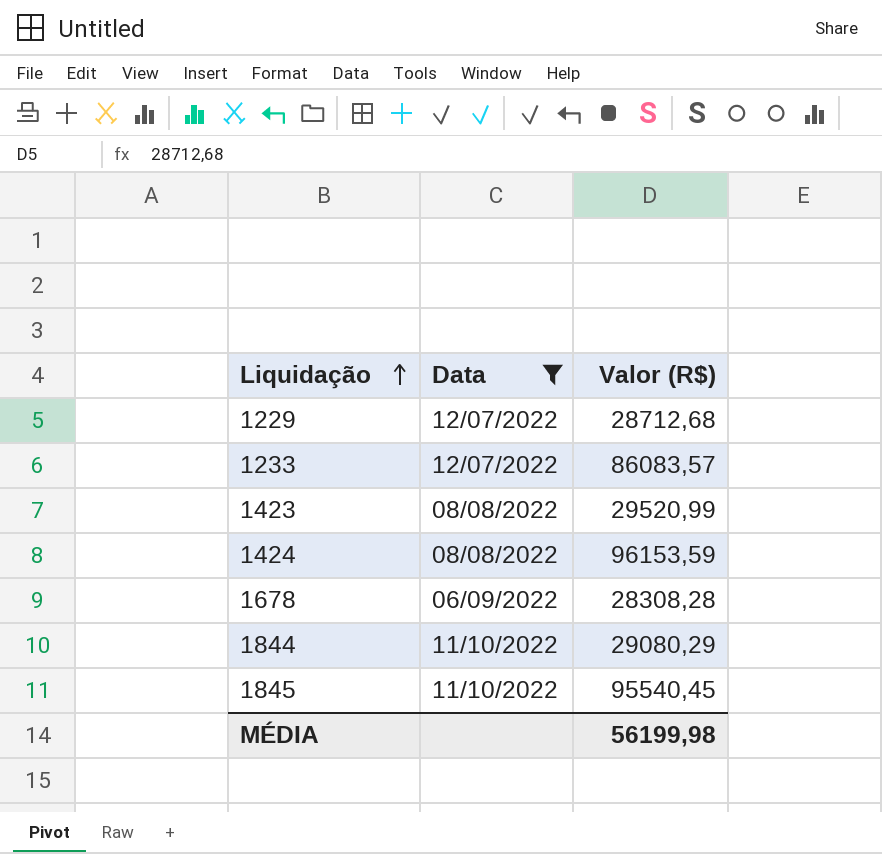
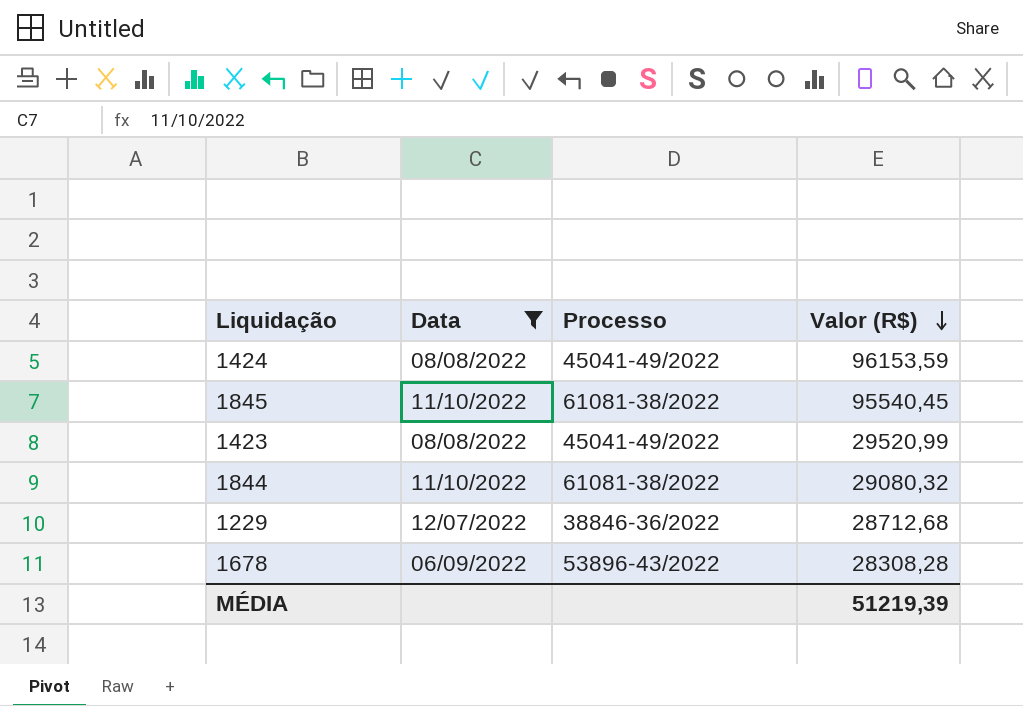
row order: Liquidação ascending -> Valor (R$) descending
column Processo | position: none -> 3
row 1233: 12/07/2022 | 86083,57 -> none
1844 | Valor (R$): 29080,29 -> 29080,32
MÉDIA | Valor (R$): 56199,98 -> 51219,39

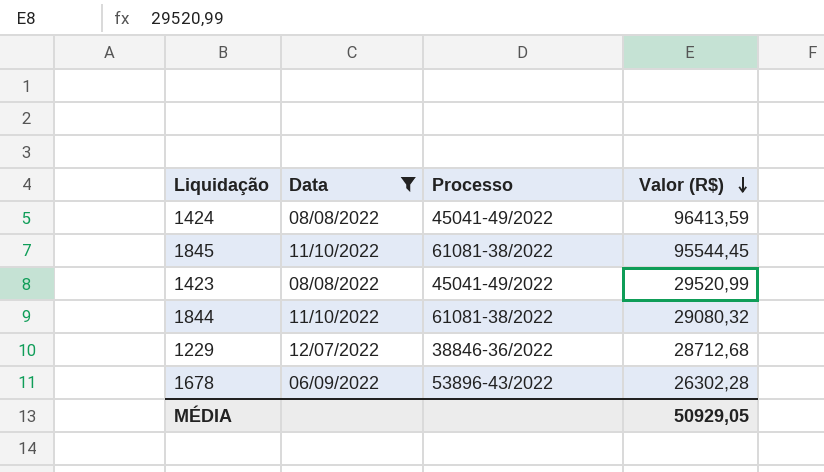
1424 | Valor (R$): 96153,59 -> 96413,59
1845 | Valor (R$): 95540,45 -> 95544,45
1678 | Valor (R$): 28308,28 -> 26302,28
MÉDIA | Valor (R$): 51219,39 -> 50929,05

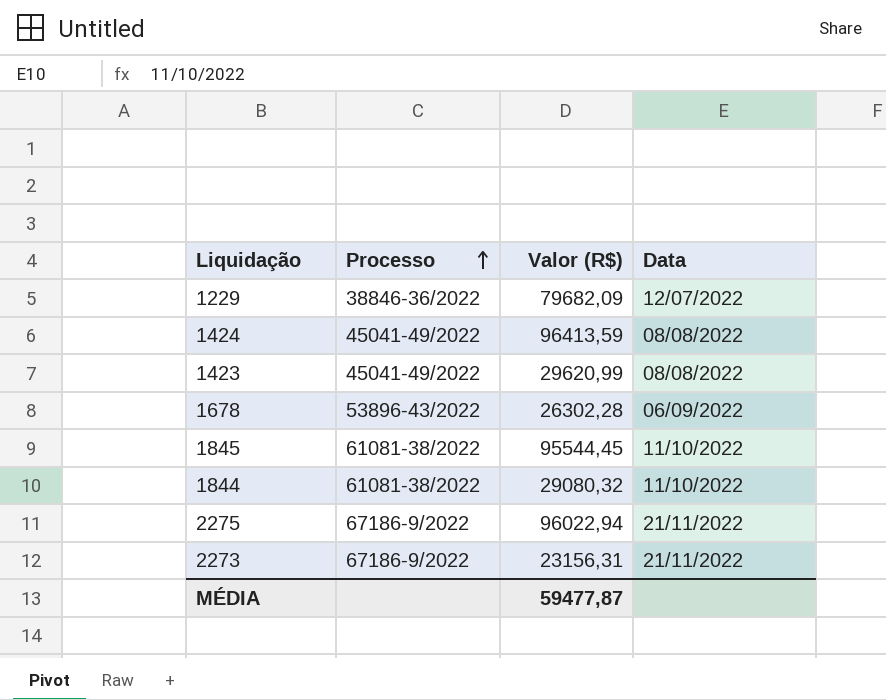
filter: Data != 21/11/2022 -> none
row order: Valor (R$) descending -> Processo ascending
column Data | position: 2 -> 4
1229 | Valor (R$): 28712,68 -> 79682,09
1423 | Valor (R$): 29520,99 -> 29620,99
MÉDIA | Valor (R$): 50929,05 -> 59477,87

